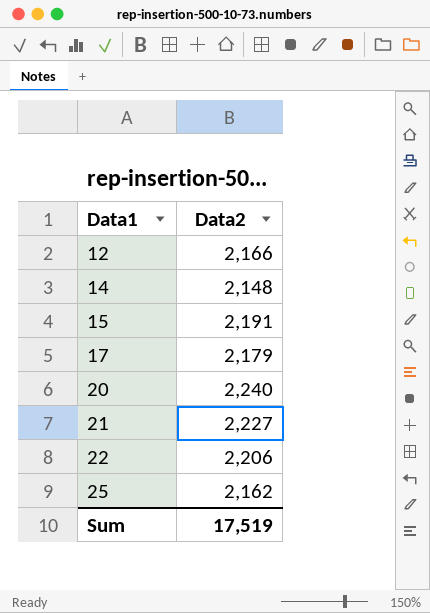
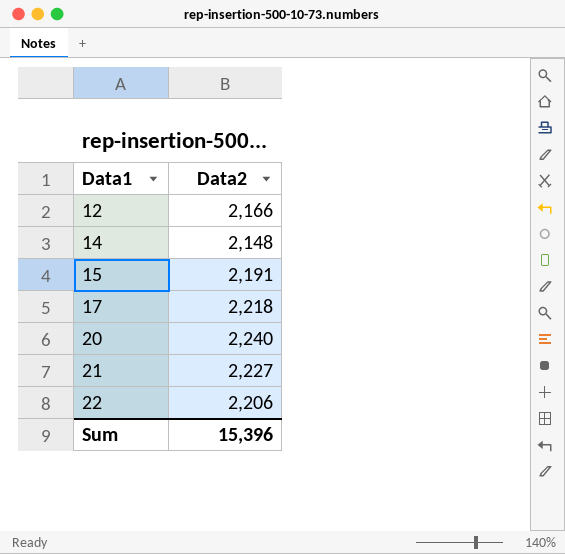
row 25: 2,162 -> none
17 | Data2: 2,179 -> 2,218
Sum | Data2: 17,519 -> 15,396

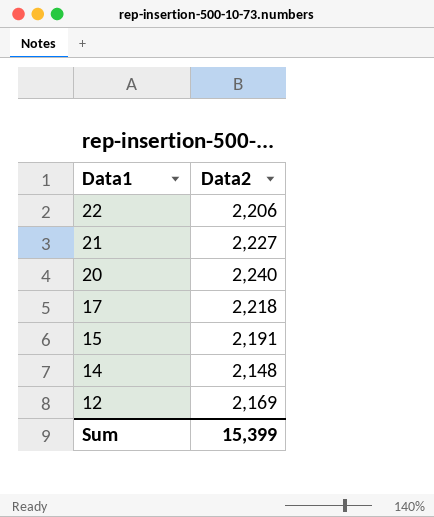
row order: Data1 ascending -> Data1 descending
12 | Data2: 2,166 -> 2,169
Sum | Data2: 15,396 -> 15,399

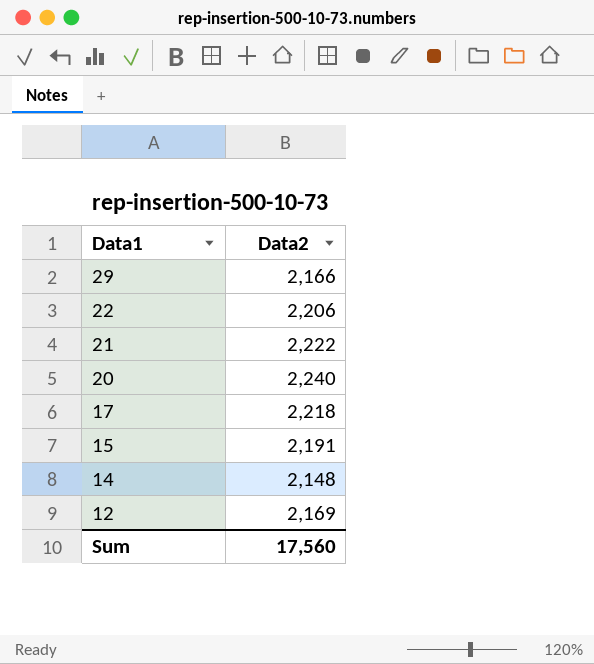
row 29: none -> 2,166
21 | Data2: 2,227 -> 2,222
Sum | Data2: 15,399 -> 17,560

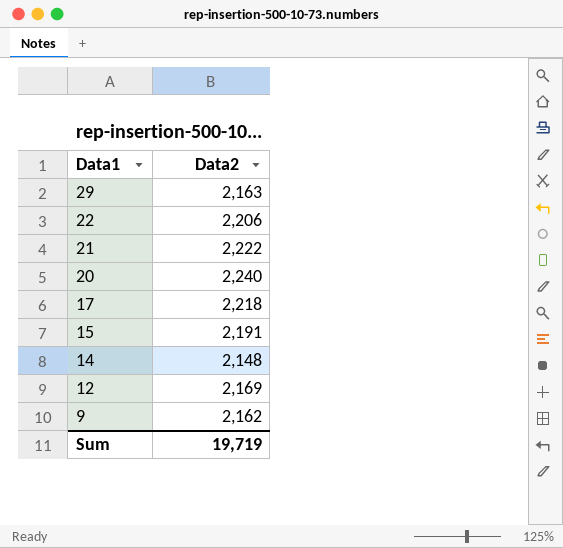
29 | Data2: 2,166 -> 2,163
row 9: none -> 2,162
Sum | Data2: 17,560 -> 19,719

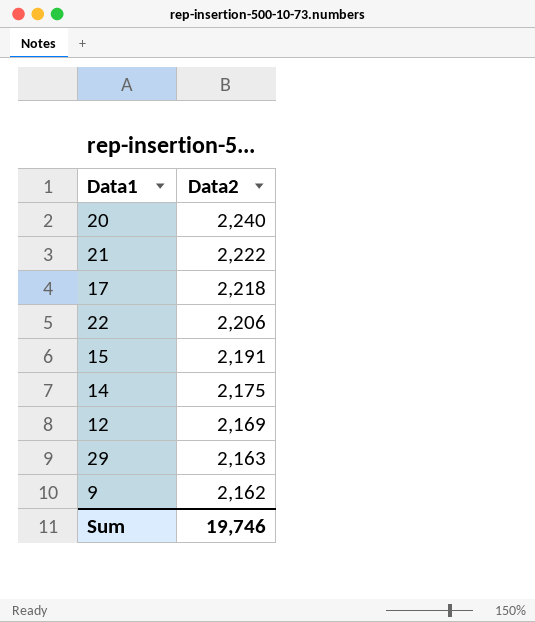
row order: Data1 descending -> Data2 descending
14 | Data2: 2,148 -> 2,175
Sum | Data2: 19,719 -> 19,746

